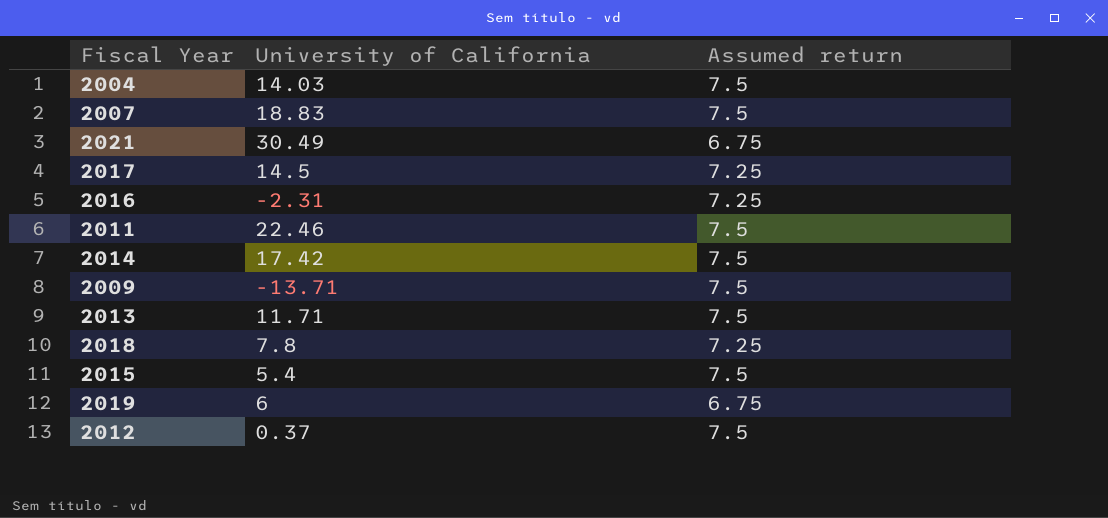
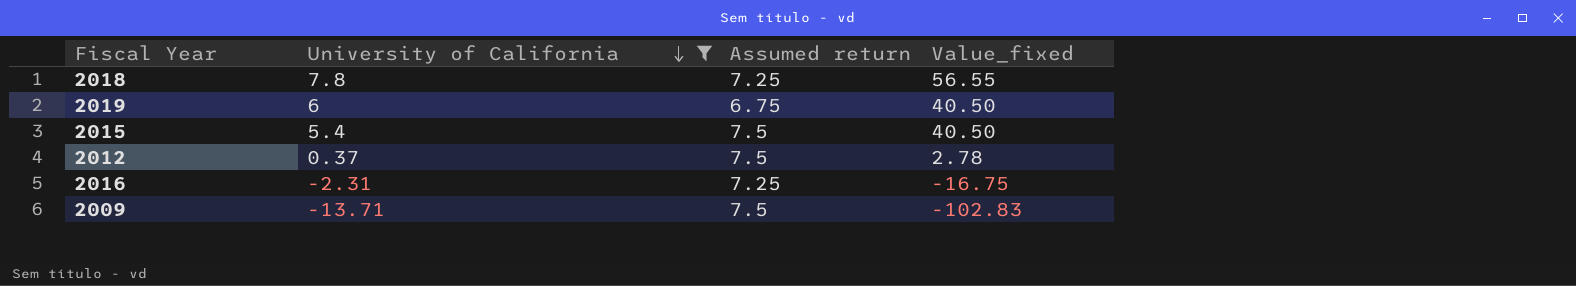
filter: none -> University of California <= 7.8
row order: none -> University of California descending
column Value_fixed | formula: none -> [University of California] * [Assumed return]

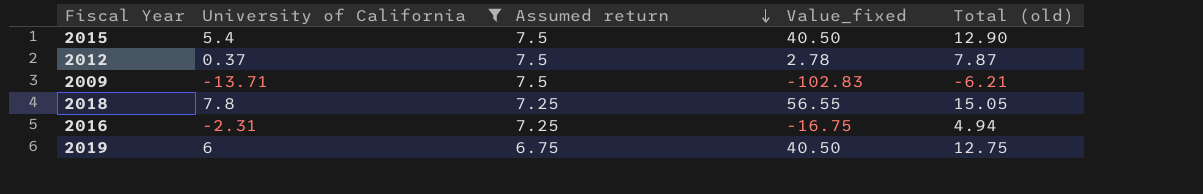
row order: University of California descending -> Assumed return descending
column Total (old) | formula: none -> [University of California] + [Assumed return]

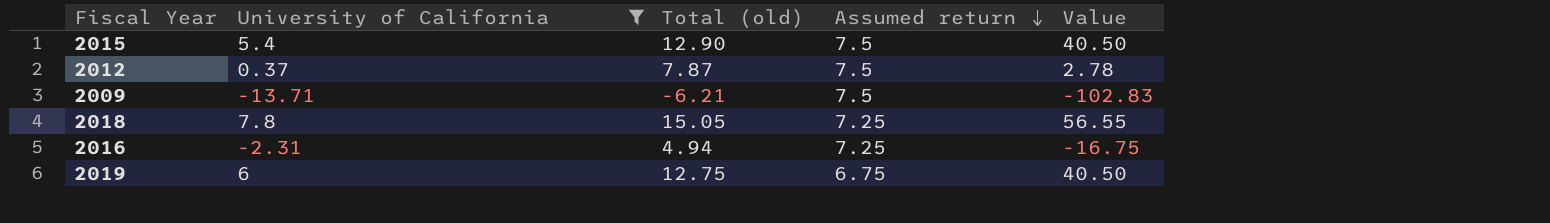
column Total (old) | position: 5 -> 3
column name: Value_fixed -> Value

